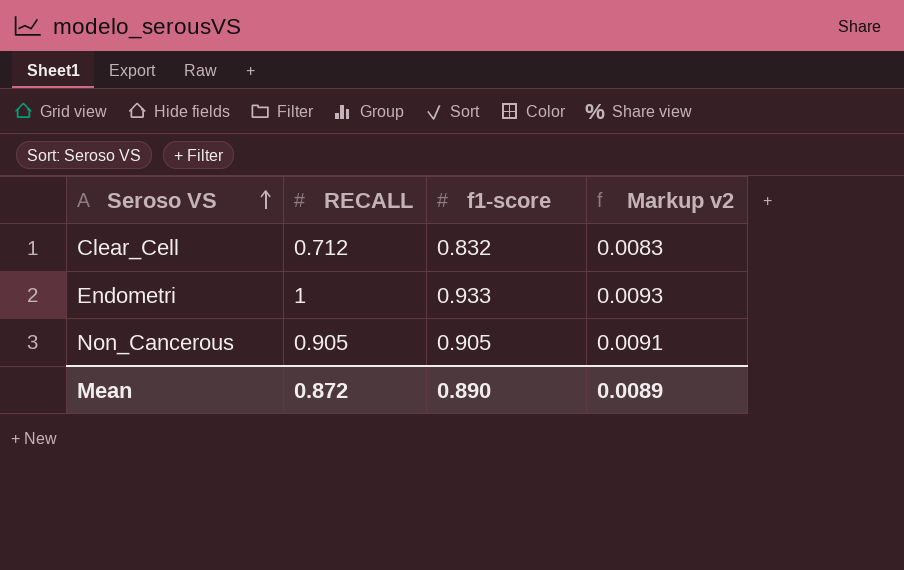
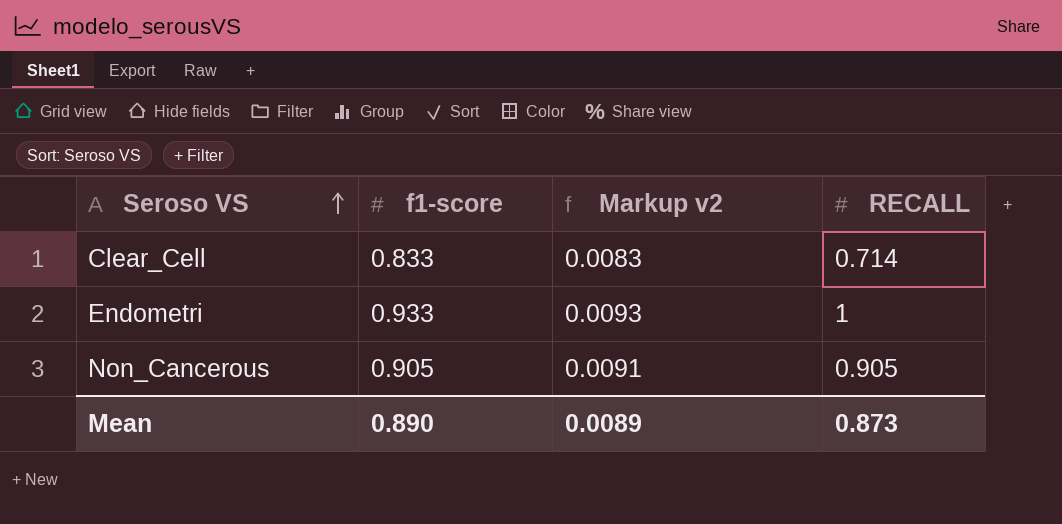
column RECALL | position: 2 -> 4
Clear_Cell | f1-score: 0.832 -> 0.833
Clear_Cell | RECALL: 0.712 -> 0.714
Mean | RECALL: 0.872 -> 0.873

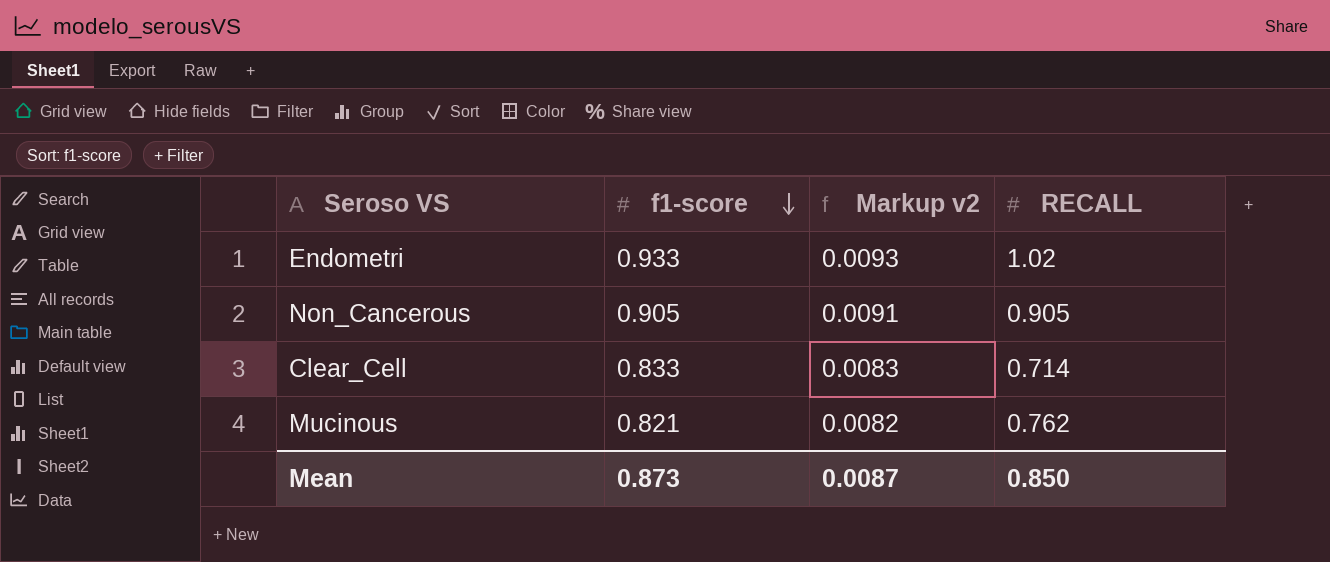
row order: Seroso VS ascending -> f1-score descending
Endometri | RECALL: 1 -> 1.02
row Mucinous: none -> 0.821 | 0.0082 | 0.762
Mean | f1-score: 0.890 -> 0.873
Mean | Markup v2: 0.0089 -> 0.0087
Mean | RECALL: 0.873 -> 0.850

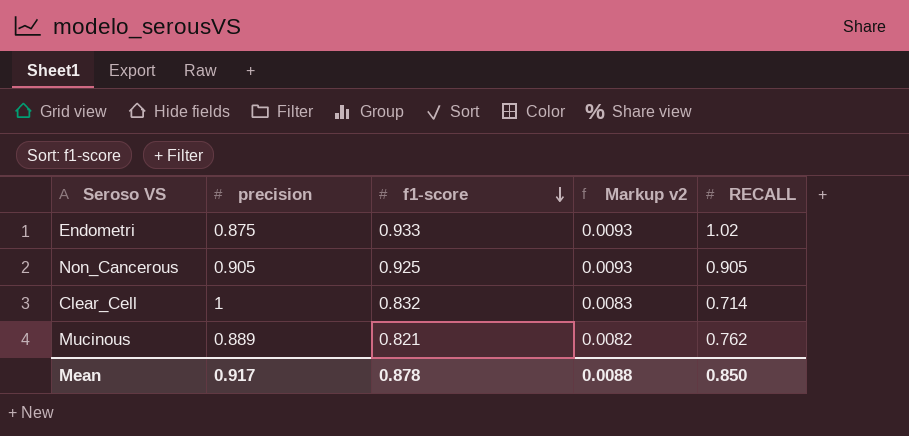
column precision | position: none -> 2
Non_Cancerous | f1-score: 0.905 -> 0.925
Non_Cancerous | Markup v2: 0.0091 -> 0.0093
Clear_Cell | f1-score: 0.833 -> 0.832
Mean | f1-score: 0.873 -> 0.878
Mean | Markup v2: 0.0087 -> 0.0088

